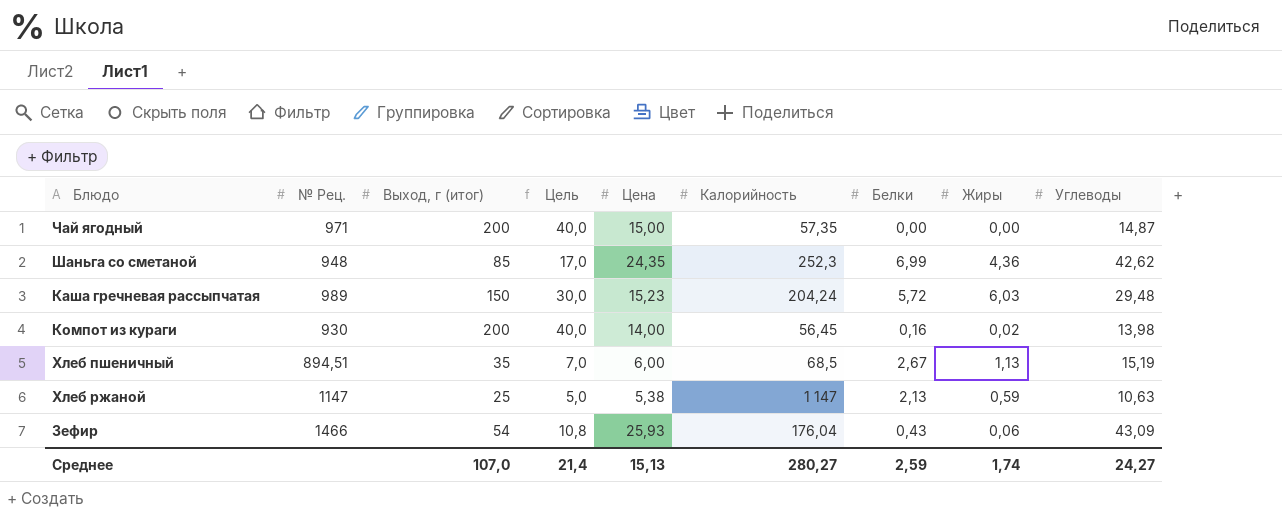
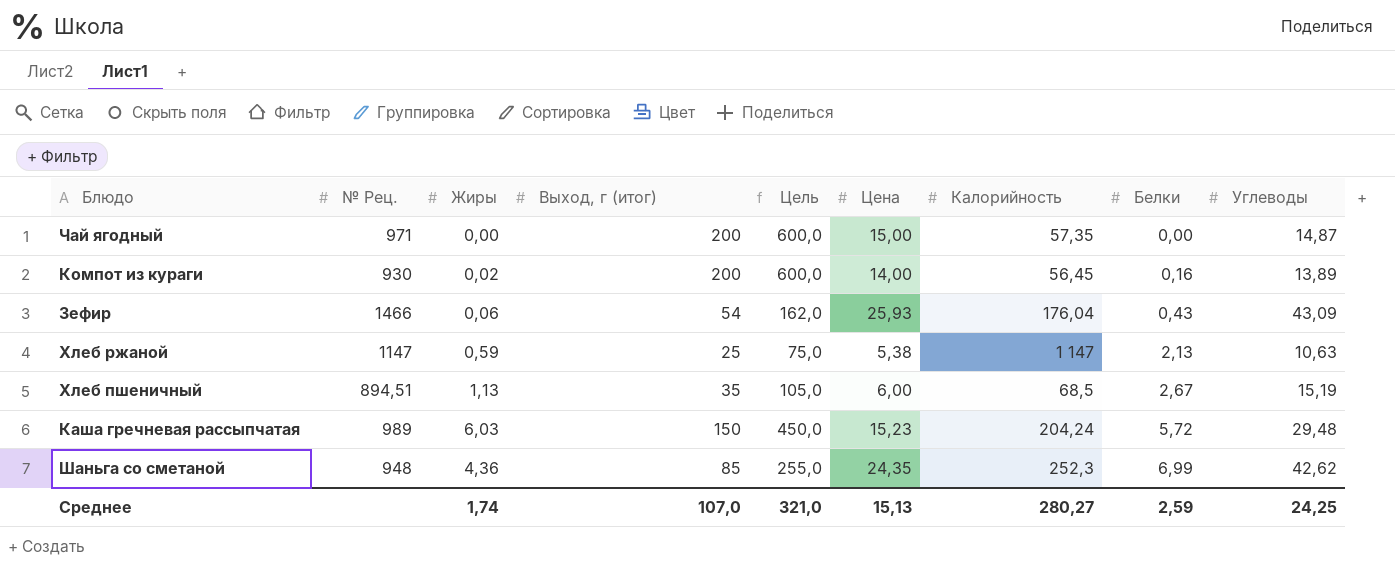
row order: none -> Белки ascending
column Жиры | position: 8 -> 3
column Цель | formula: [Выход, г (итог)] * 0,2 -> [Выход, г (итог)] * 3
Компот из кураги | Углеводы: 13,98 -> 13,89
Среднее | Цель: 21,4 -> 321,0
Среднее | Углеводы: 24,27 -> 24,25

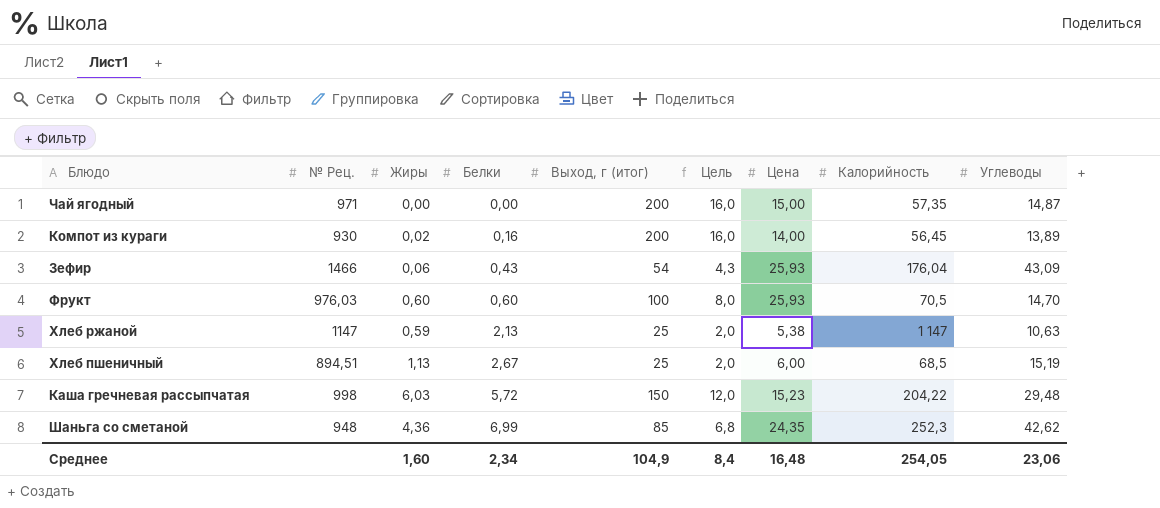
column Белки | position: 8 -> 4
column Цель | formula: [Выход, г (итог)] * 3 -> [Выход, г (итог)] * 0,08
row Фрукт: none -> 976,03 | 0,60 | 0,60 | 100 | 8,0 | 25,93 | 70,5 | 14,70
Хлеб пшеничный | Выход, г (итог): 35 -> 25
Каша гречневая рассыпчатая | № Рец.: 989 -> 998
Каша гречневая рассыпчатая | Калорийность: 204,24 -> 204,22
Среднее | Жиры: 1,74 -> 1,60
Среднее | Белки: 2,59 -> 2,34
Среднее | Выход, г (итог): 107,0 -> 104,9
Среднее | Цель: 321,0 -> 8,4
Среднее | Цена: 15,13 -> 16,48
Среднее | Калорийность: 280,27 -> 254,05
Среднее | Углеводы: 24,25 -> 23,06

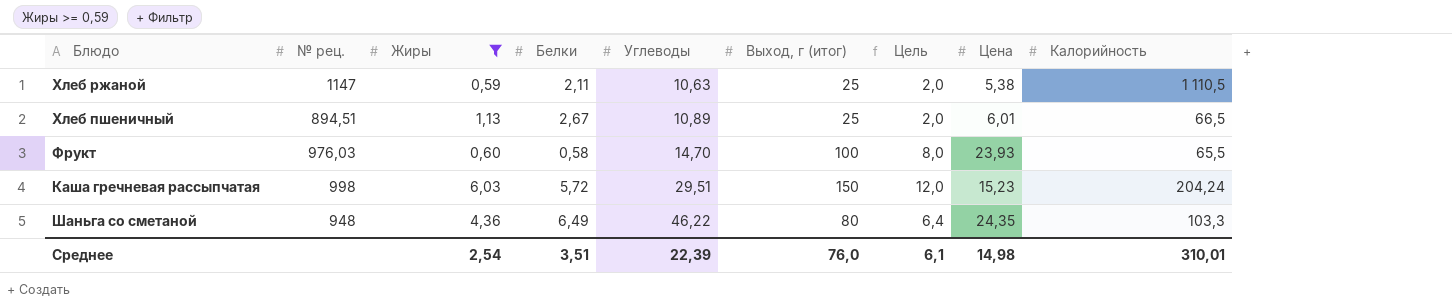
filter: none -> Жиры >= 0,59
row order: Белки ascending -> Углеводы ascending
column name: № Рец. -> № рец.
column Углеводы | position: 9 -> 5
Хлеб ржаной | Белки: 2,13 -> 2,11
Хлеб ржаной | Калорийность: 1 147 -> 1 110,5
Хлеб пшеничный | Углеводы: 15,19 -> 10,89
Хлеб пшеничный | Цена: 6,00 -> 6,01
Хлеб пшеничный | Калорийность: 68,5 -> 66,5
Фрукт | Белки: 0,60 -> 0,58
Фрукт | Цена: 25,93 -> 23,93
Фрукт | Калорийность: 70,5 -> 65,5
Каша гречневая рассыпчатая | Углеводы: 29,48 -> 29,51
Каша гречневая рассыпчатая | Калорийность: 204,22 -> 204,24
Шаньга со сметаной | Белки: 6,99 -> 6,49
Шаньга со сметаной | Углеводы: 42,62 -> 46,22
Шаньга со сметаной | Выход, г (итог): 85 -> 80
Шаньга со сметаной | Цель: 6,8 -> 6,4
Шаньга со сметаной | Калорийность: 252,3 -> 103,3
Среднее | Жиры: 1,60 -> 2,54
Среднее | Белки: 2,34 -> 3,51
Среднее | Углеводы: 23,06 -> 22,39
Среднее | Выход, г (итог): 104,9 -> 76,0
Среднее | Цель: 8,4 -> 6,1
Среднее | Цена: 16,48 -> 14,98
Среднее | Калорийность: 254,05 -> 310,01

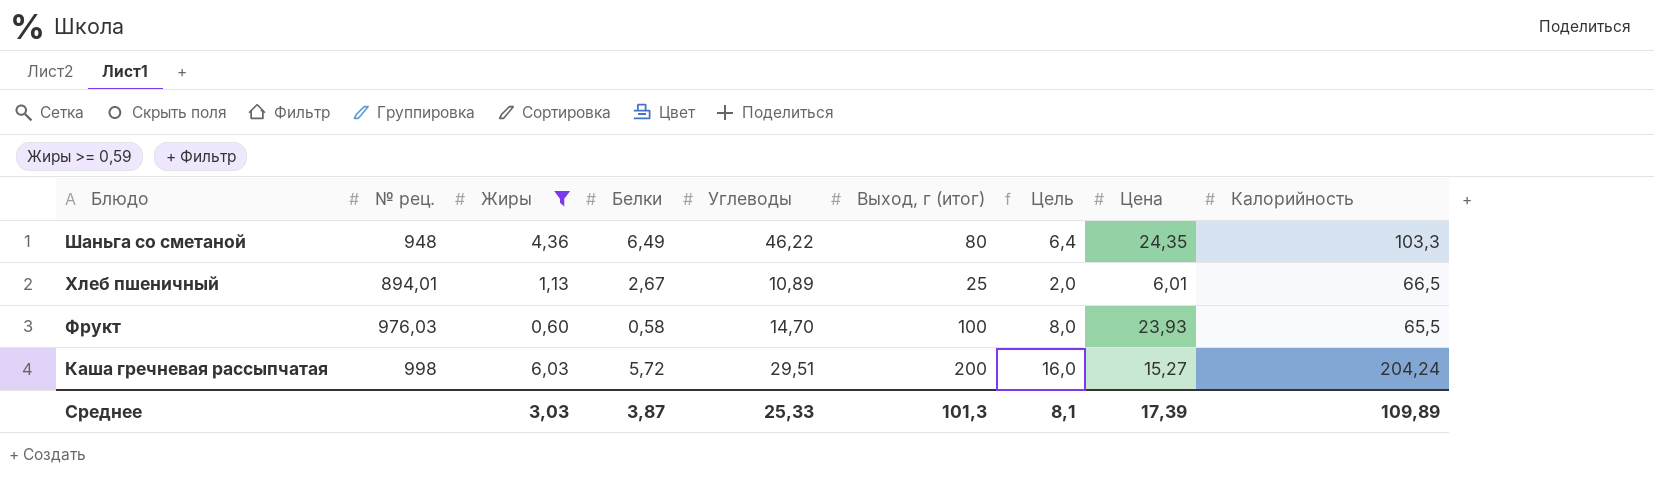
row order: Углеводы ascending -> Блюдо descending
row Хлеб ржаной: 1147 | 0,59 | 2,11 | 10,63 | 25 | 2,0 | 5,38 | 1 110,5 -> none
Хлеб пшеничный | № рец.: 894,51 -> 894,01
Каша гречневая рассыпчатая | Выход, г (итог): 150 -> 200
Каша гречневая рассыпчатая | Цель: 12,0 -> 16,0
Каша гречневая рассыпчатая | Цена: 15,23 -> 15,27
Среднее | Жиры: 2,54 -> 3,03
Среднее | Белки: 3,51 -> 3,87
Среднее | Углеводы: 22,39 -> 25,33
Среднее | Выход, г (итог): 76,0 -> 101,3
Среднее | Цель: 6,1 -> 8,1
Среднее | Цена: 14,98 -> 17,39
Среднее | Калорийность: 310,01 -> 109,89

